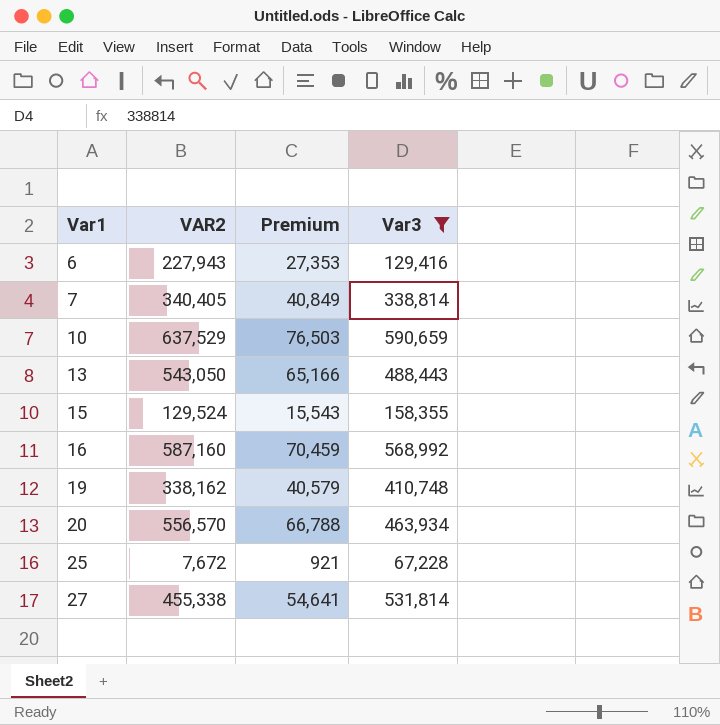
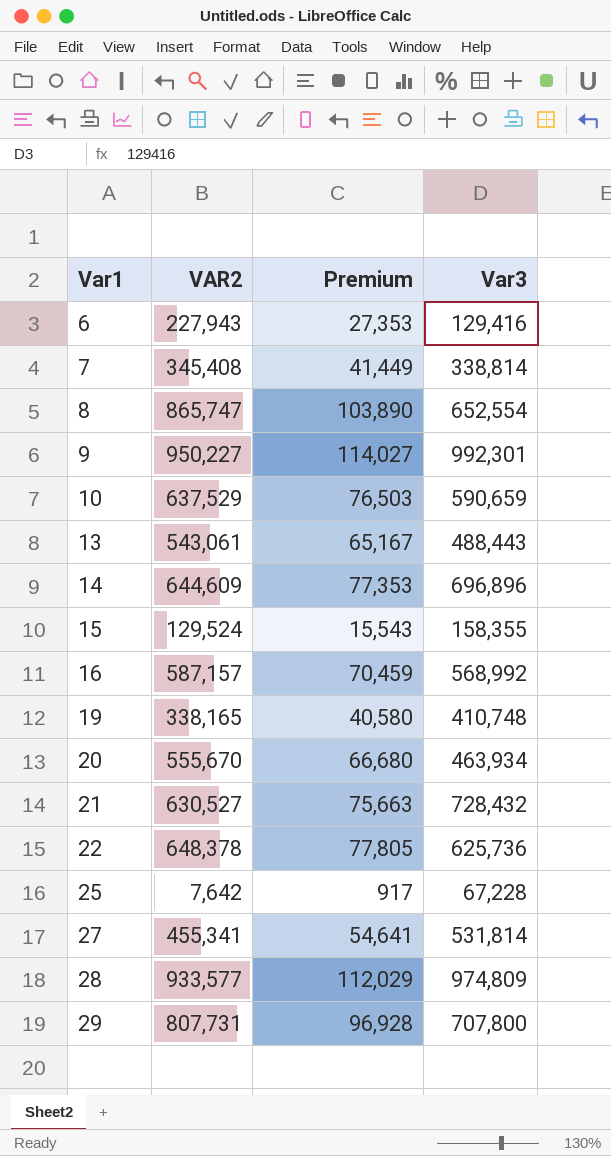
filter: Var3 <= 590,659 -> none
7 | VAR2: 340,405 -> 345,408
7 | Premium: 40,849 -> 41,449
13 | VAR2: 543,050 -> 543,061
13 | Premium: 65,166 -> 65,167
16 | VAR2: 587,160 -> 587,157
19 | VAR2: 338,162 -> 338,165
19 | Premium: 40,579 -> 40,580
20 | VAR2: 556,570 -> 555,670
20 | Premium: 66,788 -> 66,680
25 | VAR2: 7,672 -> 7,642
25 | Premium: 921 -> 917
27 | VAR2: 455,338 -> 455,341

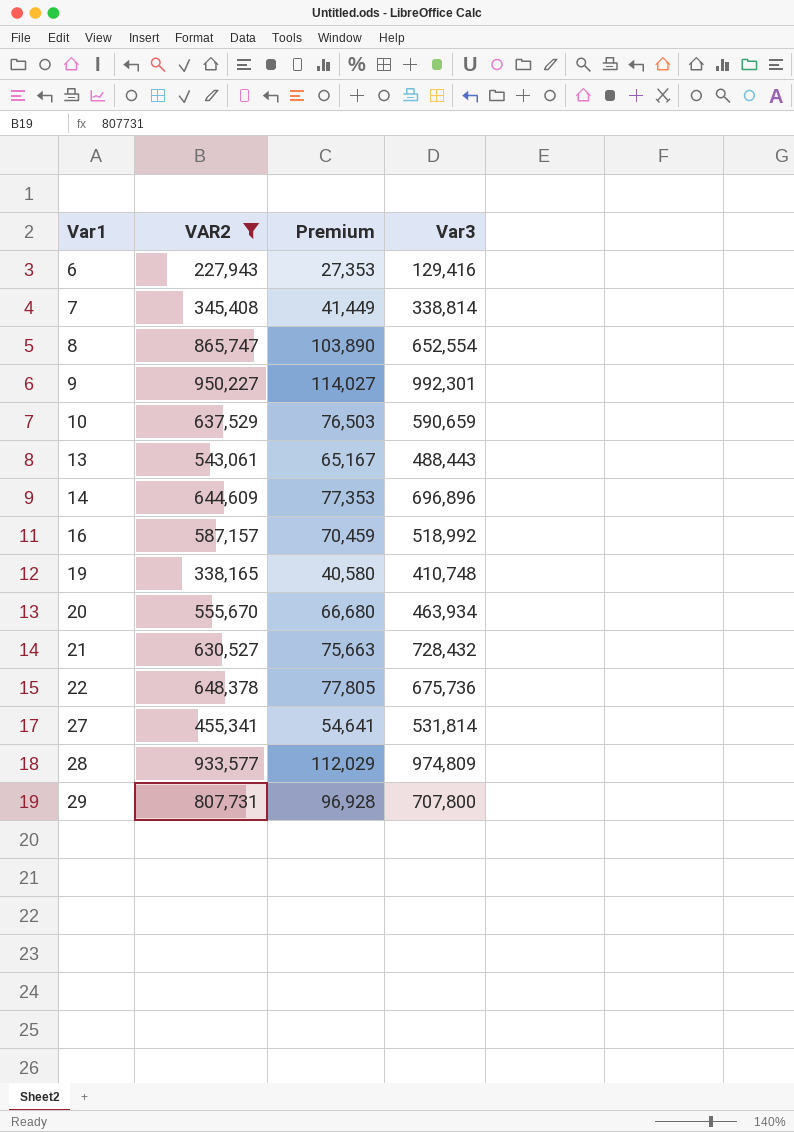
filter: none -> VAR2 >= 227,943
16 | Var3: 568,992 -> 518,992
22 | Var3: 625,736 -> 675,736

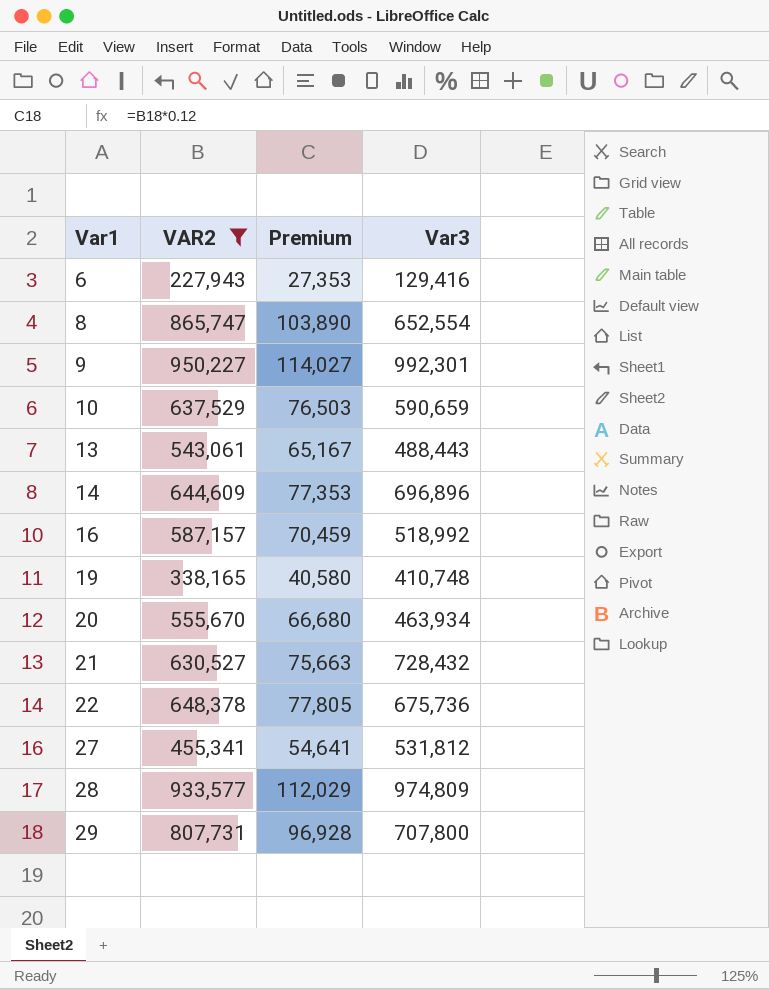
row 7: 345,408 | 41,449 | 338,814 -> none
27 | Var3: 531,814 -> 531,812

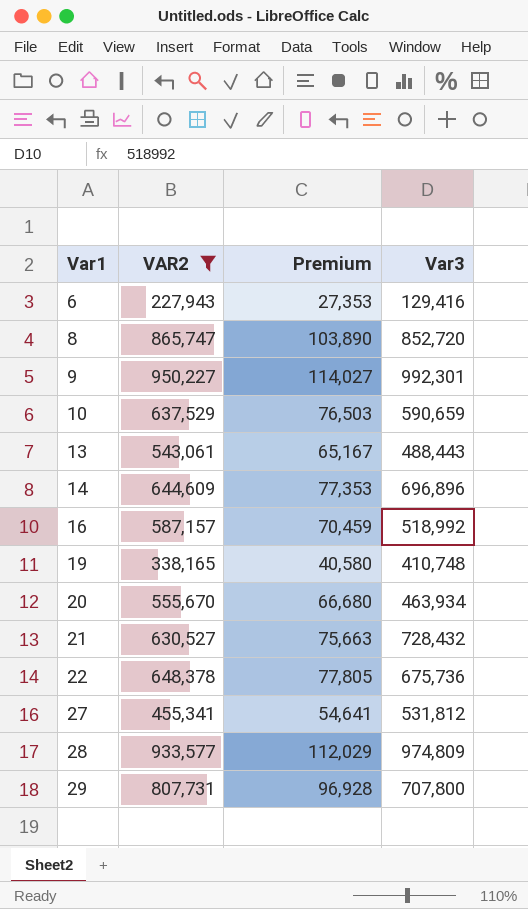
8 | Var3: 652,554 -> 852,720

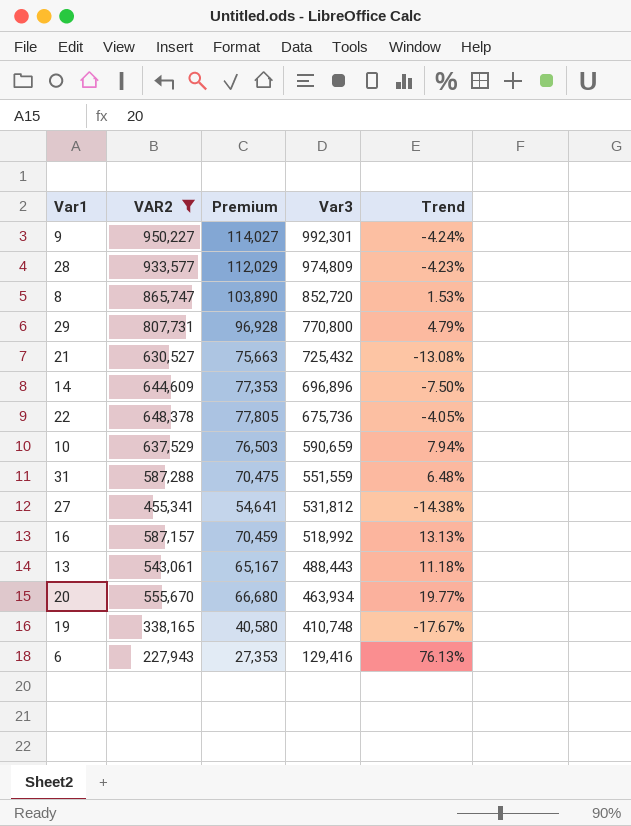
row order: Var1 ascending -> Var3 descending
column Trend | formula: none -> ([VAR2] - [Var3]) / [Var3]
29 | Var3: 707,800 -> 770,800
21 | Var3: 728,432 -> 725,432
row 31: none -> 587,288 | 70,475 | 551,559 | 6.48%

